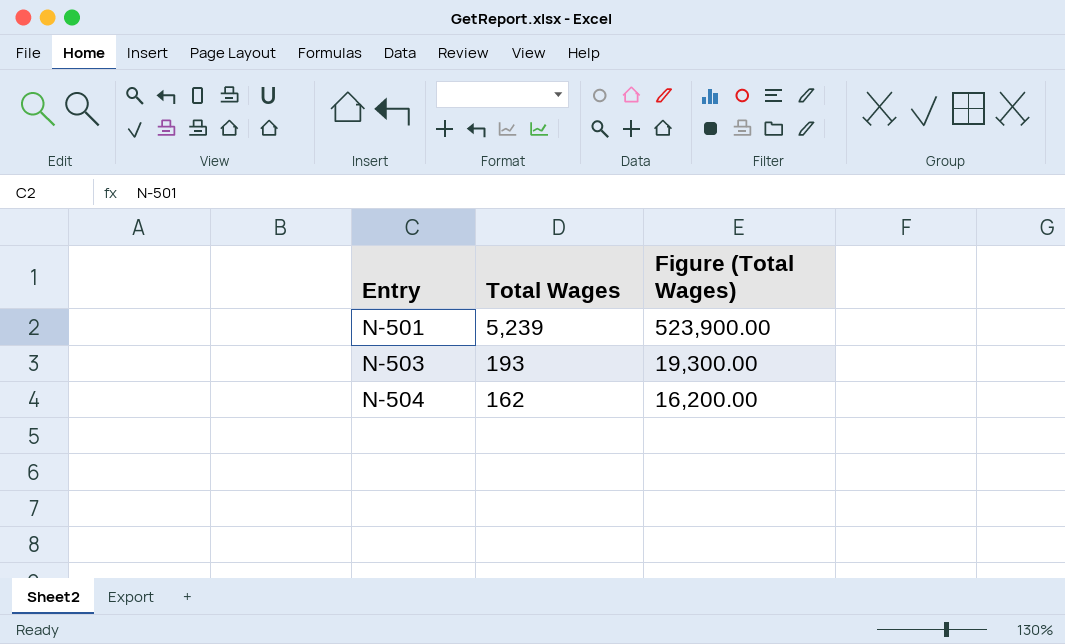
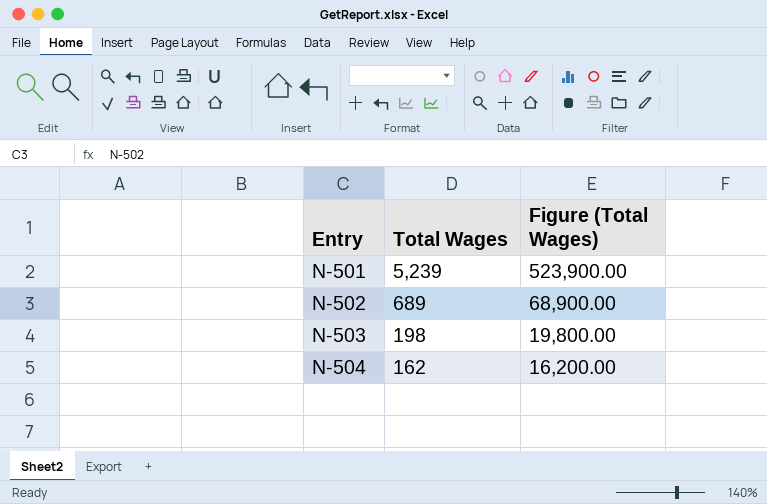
row N-502: none -> 689 | 68,900.00
N-503 | Total Wages: 193 -> 198
N-503 | Figure (Total Wages): 19,300.00 -> 19,800.00

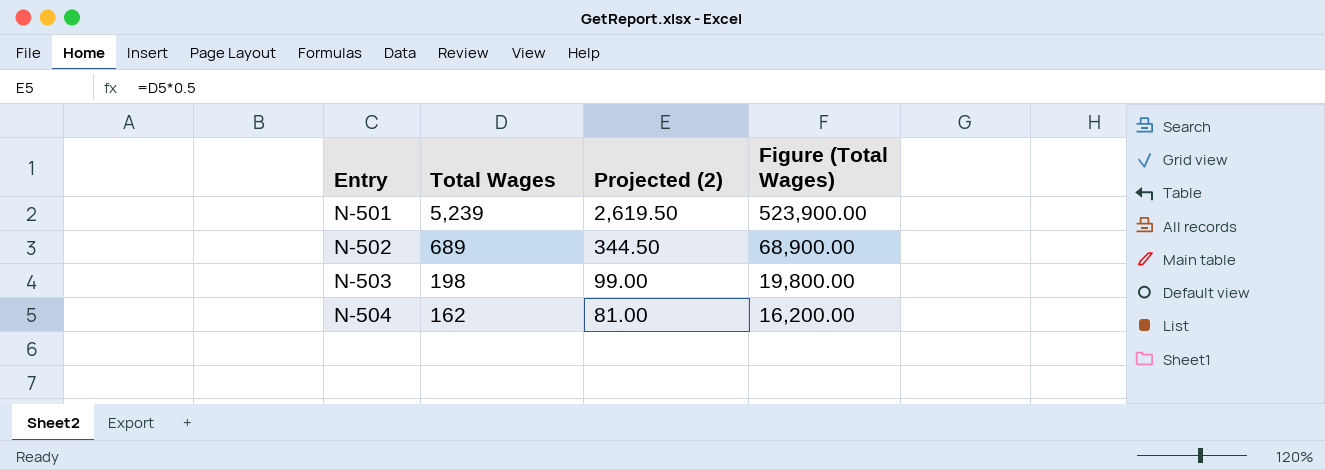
column Projected (2) | formula: none -> [Total Wages] * 0.5

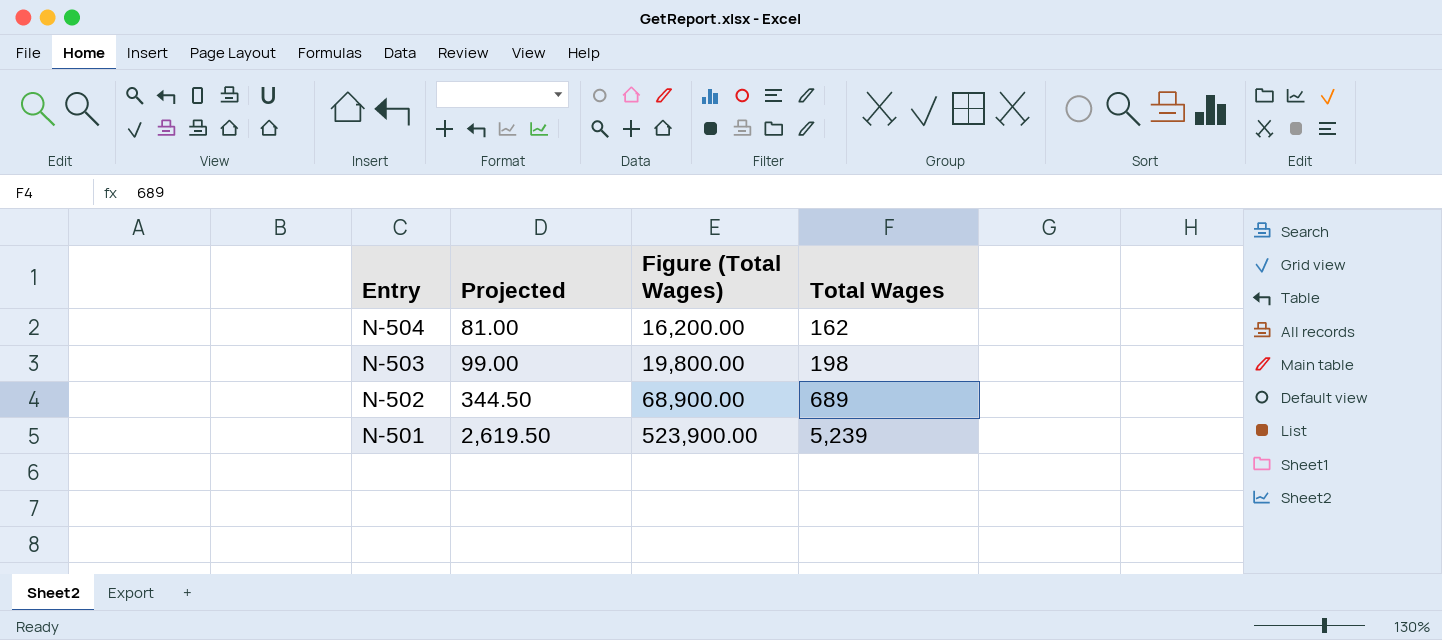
row order: Entry ascending -> Entry descending
column name: Projected (2) -> Projected
column Total Wages | position: 2 -> 4

